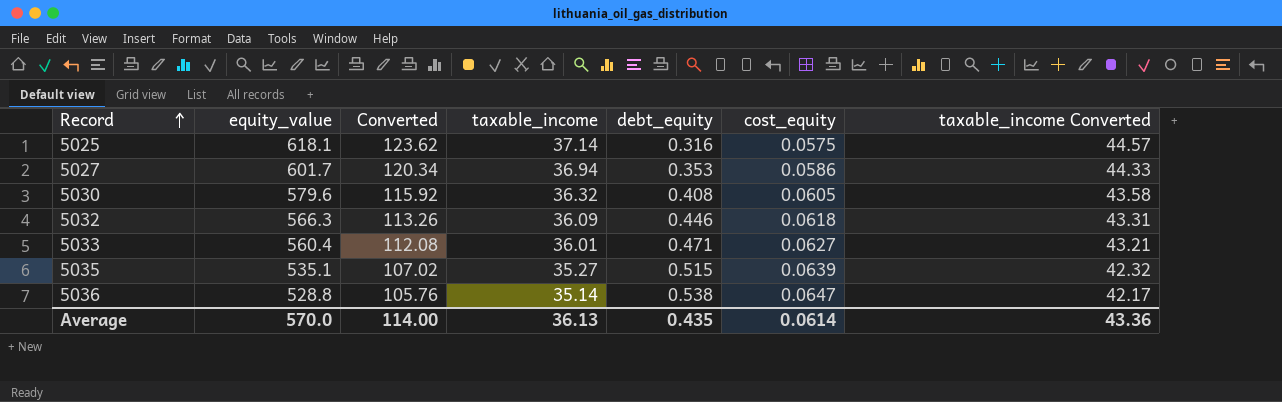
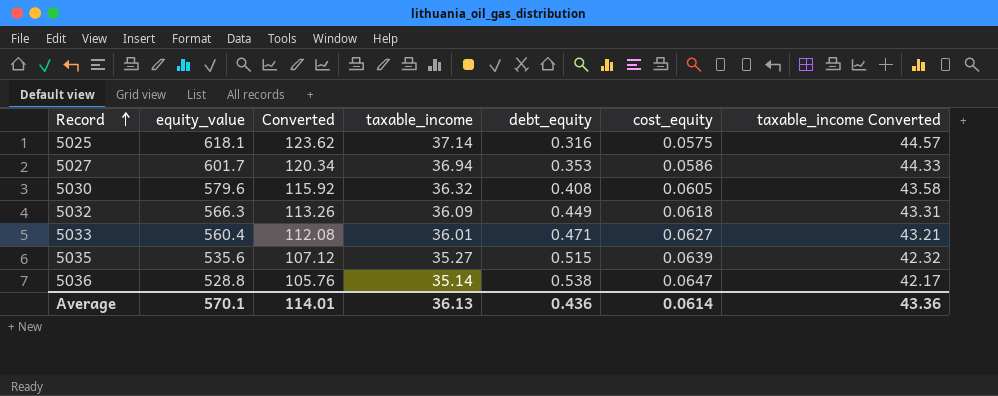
5032 | debt_equity: 0.446 -> 0.449
5035 | equity_value: 535.1 -> 535.6
5035 | Converted: 107.02 -> 107.12
Average | equity_value: 570.0 -> 570.1
Average | Converted: 114.00 -> 114.01
Average | debt_equity: 0.435 -> 0.436

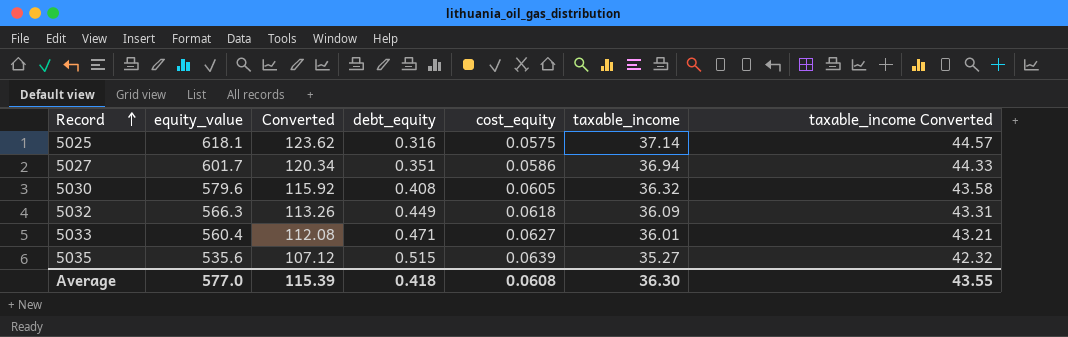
column taxable_income | position: 4 -> 6
row 5036: 528.8 | 105.76 | 35.14 | 0.538 | 0.0647 | 42.17 -> none
5027 | debt_equity: 0.353 -> 0.351
Average | equity_value: 570.1 -> 577.0
Average | Converted: 114.01 -> 115.39
Average | debt_equity: 0.436 -> 0.418
Average | cost_equity: 0.0614 -> 0.0608
Average | taxable_income: 36.13 -> 36.30
Average | taxable_income Converted: 43.36 -> 43.55

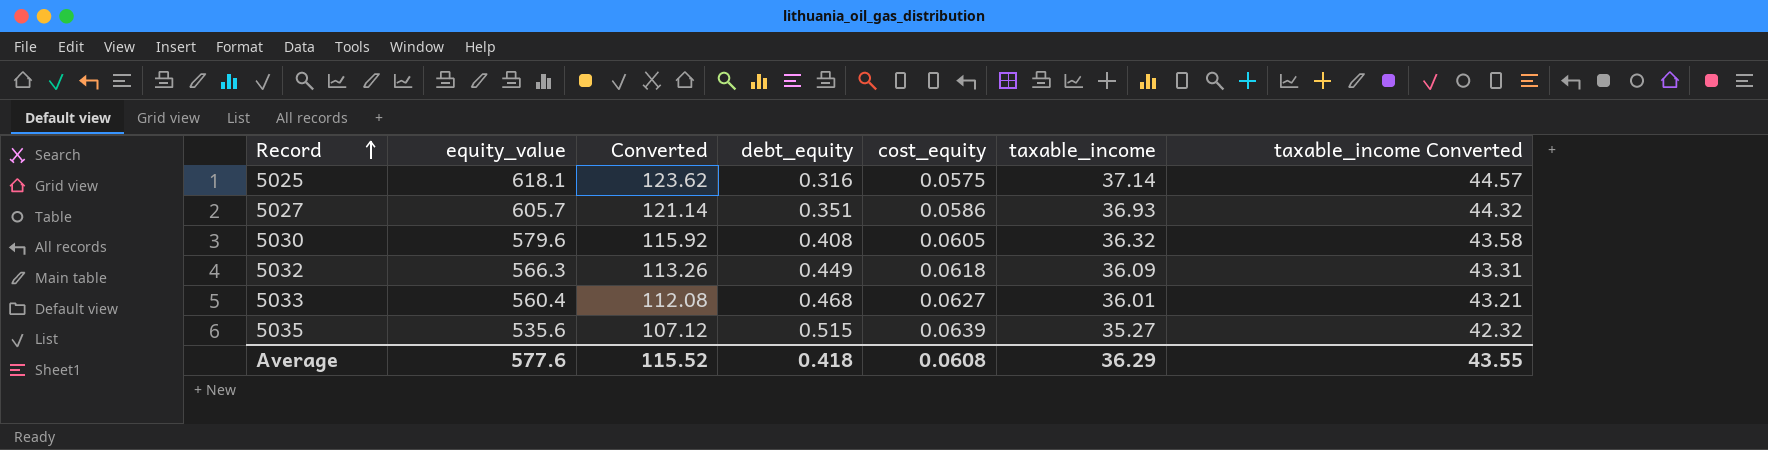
5027 | equity_value: 601.7 -> 605.7
5027 | Converted: 120.34 -> 121.14
5027 | taxable_income: 36.94 -> 36.93
5027 | taxable_income Converted: 44.33 -> 44.32
5033 | debt_equity: 0.471 -> 0.468
Average | equity_value: 577.0 -> 577.6
Average | Converted: 115.39 -> 115.52
Average | taxable_income: 36.30 -> 36.29

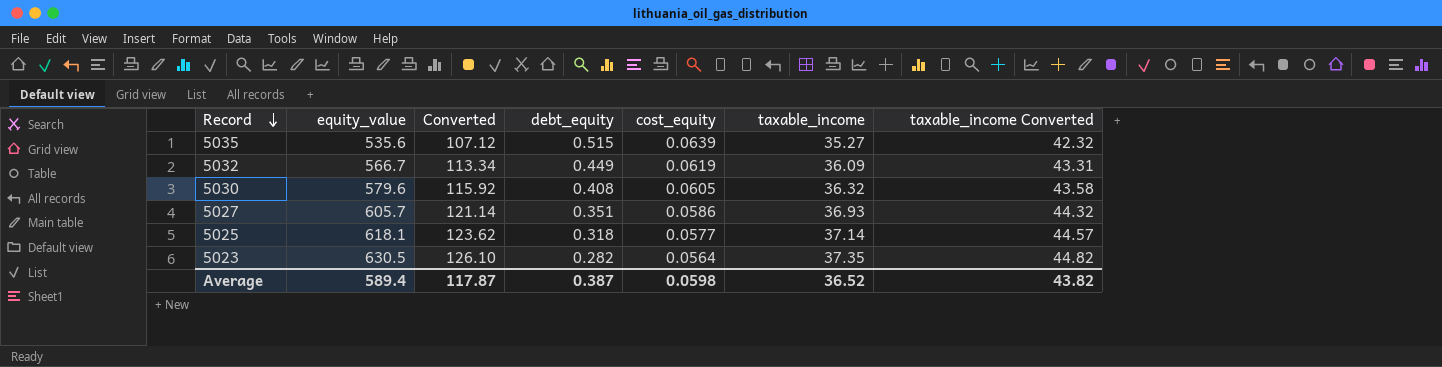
row order: Record ascending -> Record descending
row 5033: 560.4 | 112.08 | 0.468 | 0.0627 | 36.01 | 43.21 -> none
5032 | equity_value: 566.3 -> 566.7
5032 | Converted: 113.26 -> 113.34
5032 | cost_equity: 0.0618 -> 0.0619
5025 | debt_equity: 0.316 -> 0.318
5025 | cost_equity: 0.0575 -> 0.0577
row 5023: none -> 630.5 | 126.10 | 0.282 | 0.0564 | 37.35 | 44.82
Average | equity_value: 577.6 -> 589.4
Average | Converted: 115.52 -> 117.87
Average | debt_equity: 0.418 -> 0.387
Average | cost_equity: 0.0608 -> 0.0598
Average | taxable_income: 36.29 -> 36.52
Average | taxable_income Converted: 43.55 -> 43.82

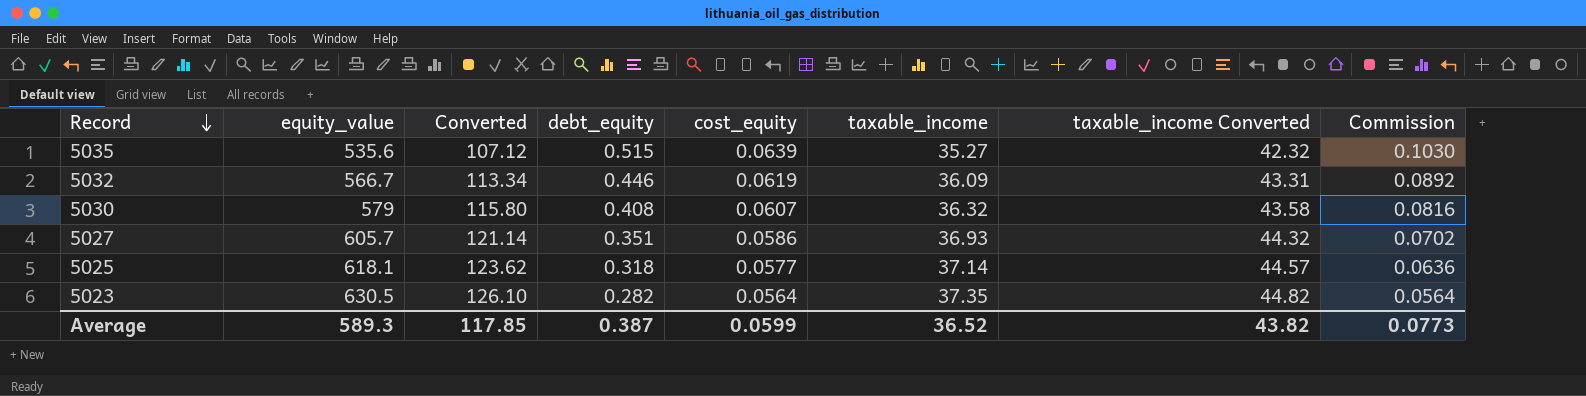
column Commission | formula: none -> [debt_equity] * 0.2
5032 | debt_equity: 0.449 -> 0.446
5030 | equity_value: 579.6 -> 579
5030 | Converted: 115.92 -> 115.80
5030 | cost_equity: 0.0605 -> 0.0607
Average | equity_value: 589.4 -> 589.3
Average | Converted: 117.87 -> 117.85
Average | cost_equity: 0.0598 -> 0.0599

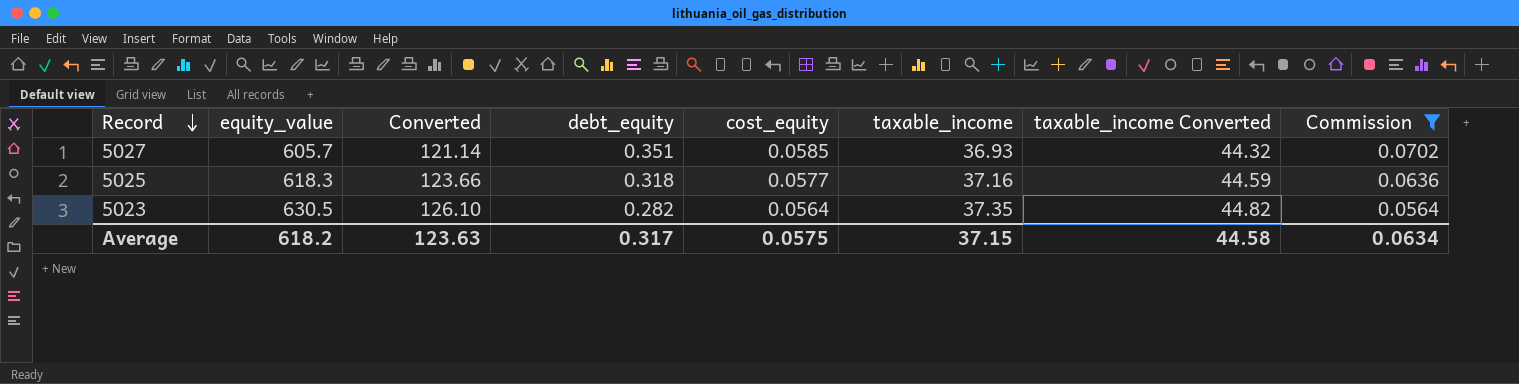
filter: none -> Commission <= 0.0702
5027 | cost_equity: 0.0586 -> 0.0585
5025 | equity_value: 618.1 -> 618.3
5025 | Converted: 123.62 -> 123.66
5025 | taxable_income: 37.14 -> 37.16
5025 | taxable_income Converted: 44.57 -> 44.59
Average | equity_value: 589.3 -> 618.2
Average | Converted: 117.85 -> 123.63
Average | debt_equity: 0.387 -> 0.317
Average | cost_equity: 0.0599 -> 0.0575
Average | taxable_income: 36.52 -> 37.15
Average | taxable_income Converted: 43.82 -> 44.58
Average | Commission: 0.0773 -> 0.0634

